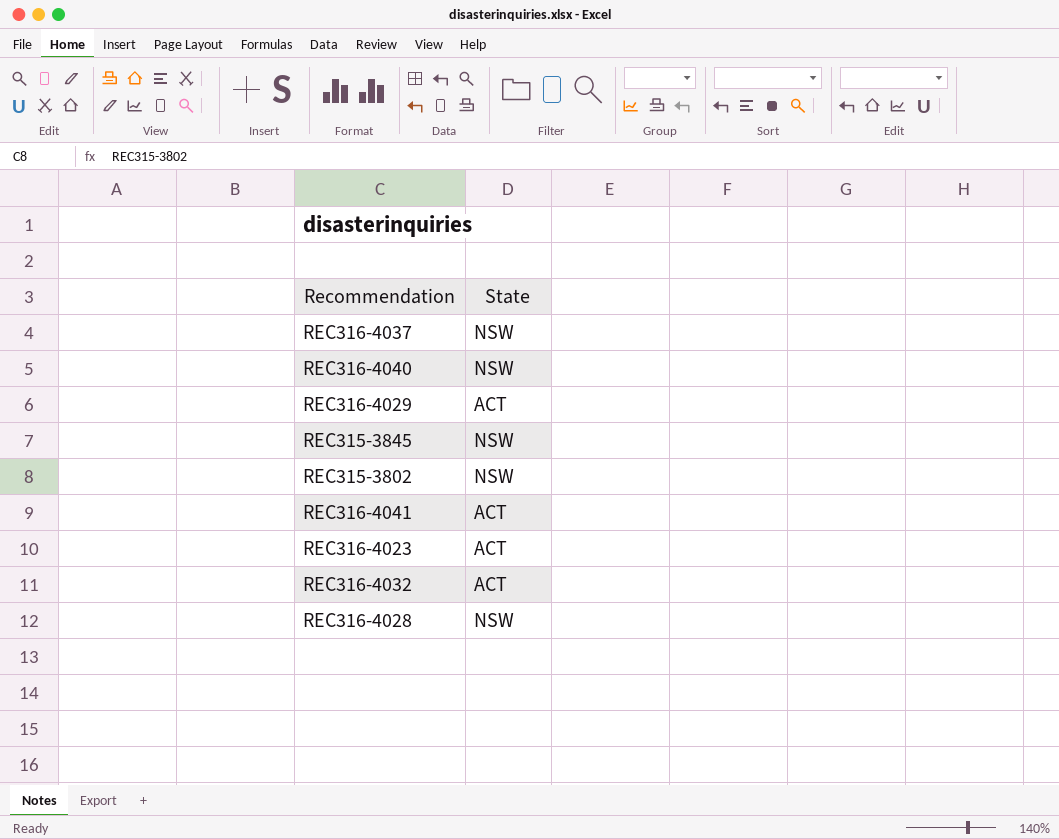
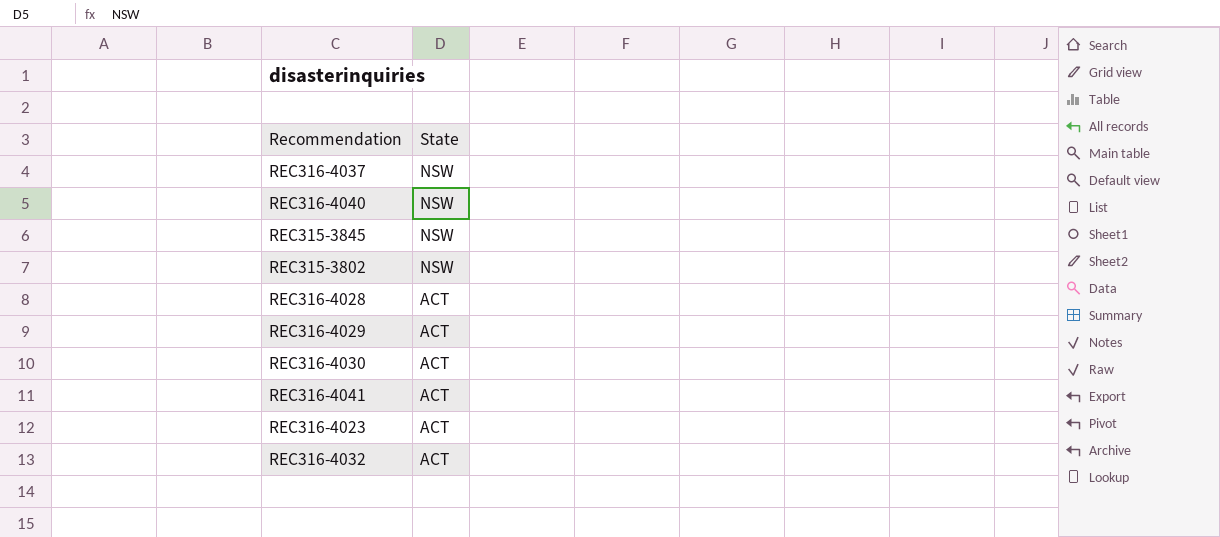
row order: none -> State descending
REC316-4028 | State: NSW -> ACT
row REC316-4030: none -> ACT

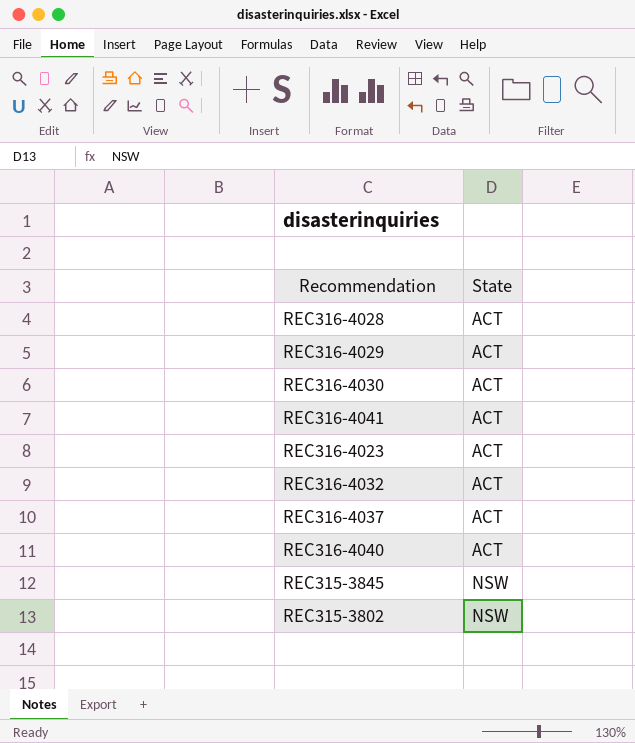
row order: State descending -> State ascending
REC316-4037 | State: NSW -> ACT
REC316-4040 | State: NSW -> ACT

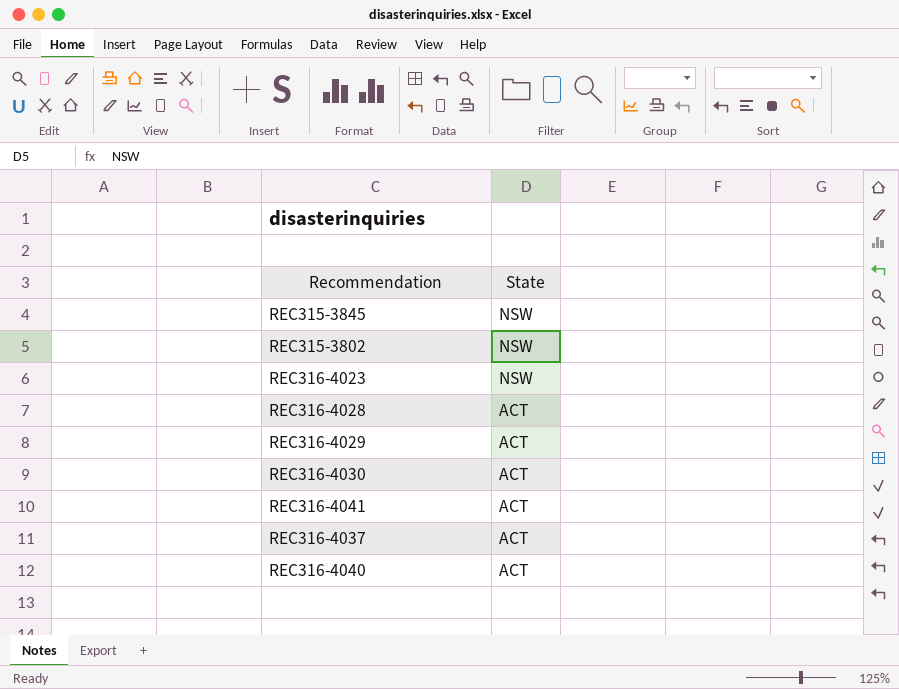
row order: State ascending -> State descending
row REC316-4032: ACT -> none
REC316-4023 | State: ACT -> NSW

